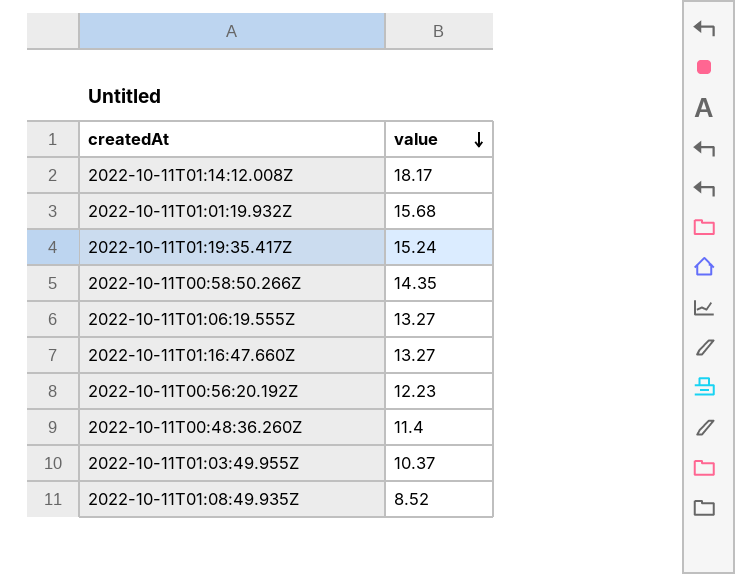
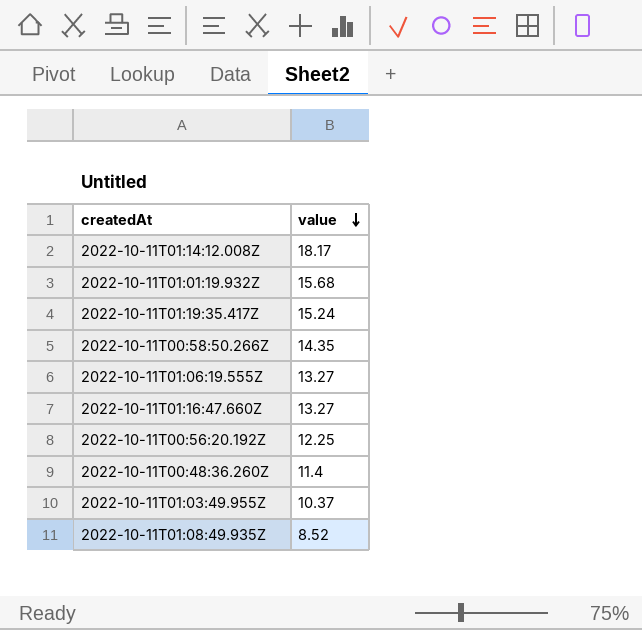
2022-10-11T00:56:20.192Z | value: 12.23 -> 12.25

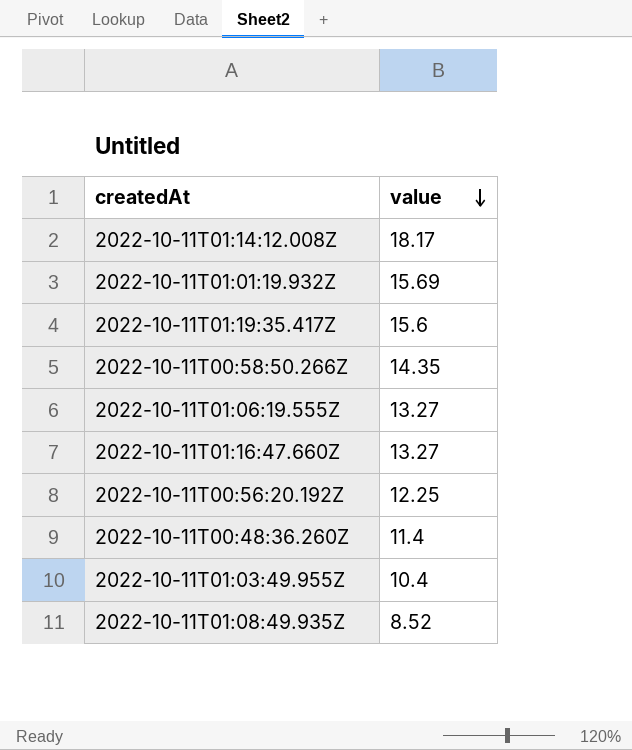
2022-10-11T01:01:19.932Z | value: 15.68 -> 15.69
2022-10-11T01:19:35.417Z | value: 15.24 -> 15.6
2022-10-11T01:03:49.955Z | value: 10.37 -> 10.4

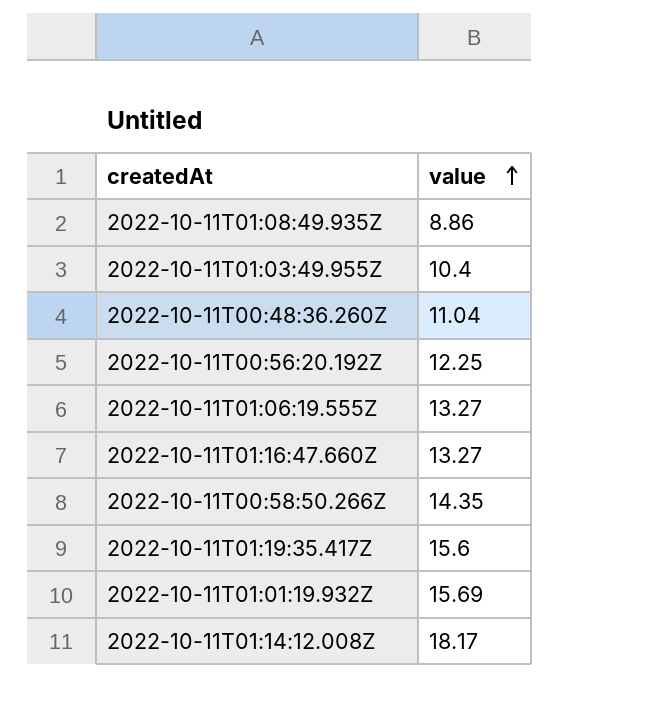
row order: value descending -> value ascending
2022-10-11T01:08:49.935Z | value: 8.52 -> 8.86
2022-10-11T00:48:36.260Z | value: 11.4 -> 11.04

